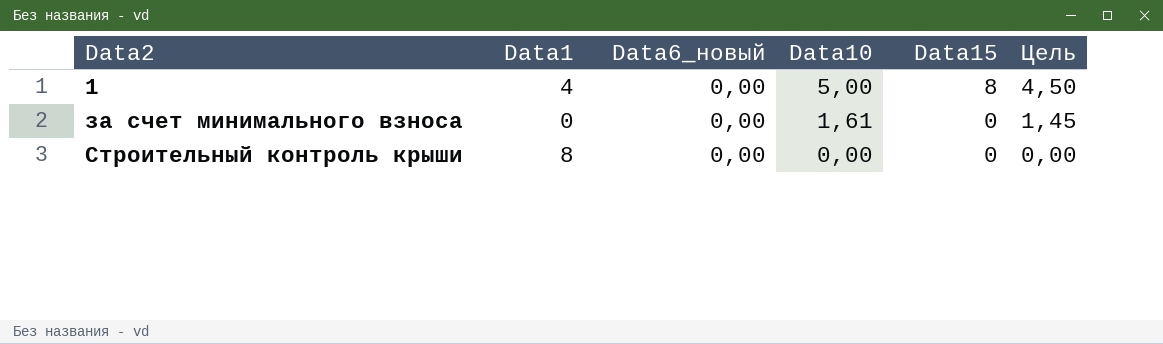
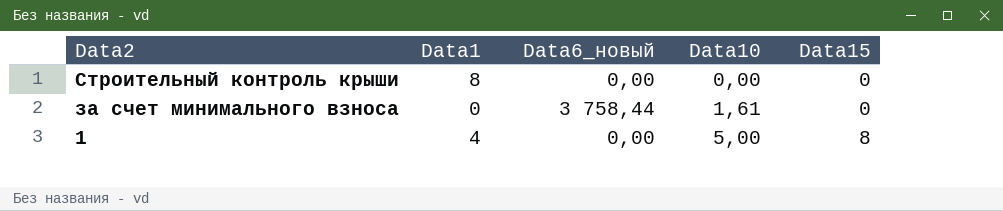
row order: Data2 ascending -> Data2 descending
column Цель | formula: [Data10] * 0,9 -> none
за счет минимального взноса | Data6_новый: 0,00 -> 3 758,44

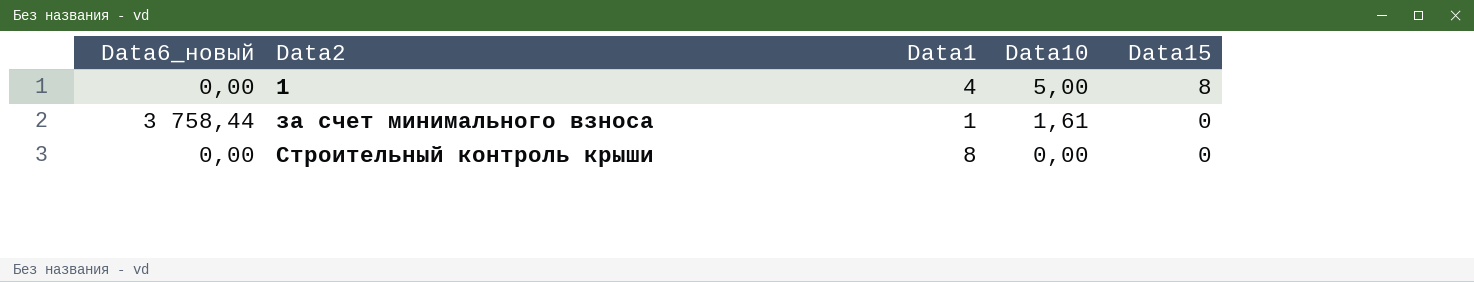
row order: Data2 descending -> Data2 ascending
column Data6_новый | position: 3 -> 1
за счет минимального взноса | Data1: 0 -> 1

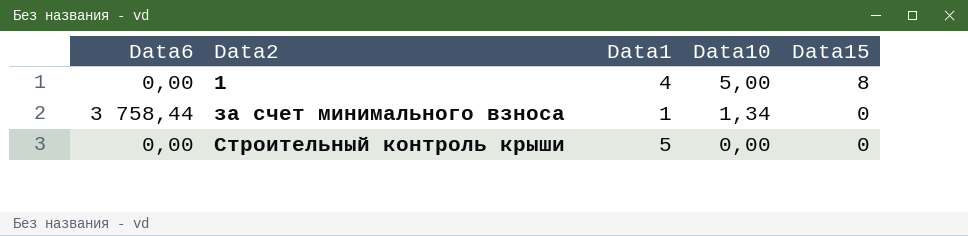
column name: Data6_новый -> Data6
за счет минимального взноса | Data10: 1,61 -> 1,34
Строительный контроль крыши | Data1: 8 -> 5

